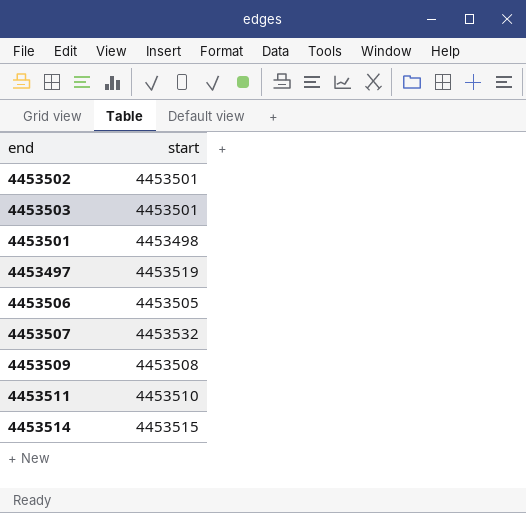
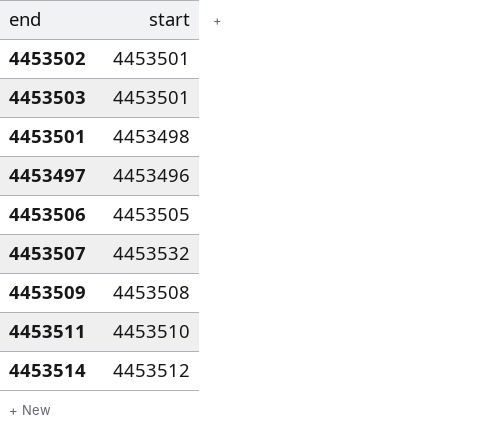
4453497 | start: 4453519 -> 4453496
4453514 | start: 4453515 -> 4453512

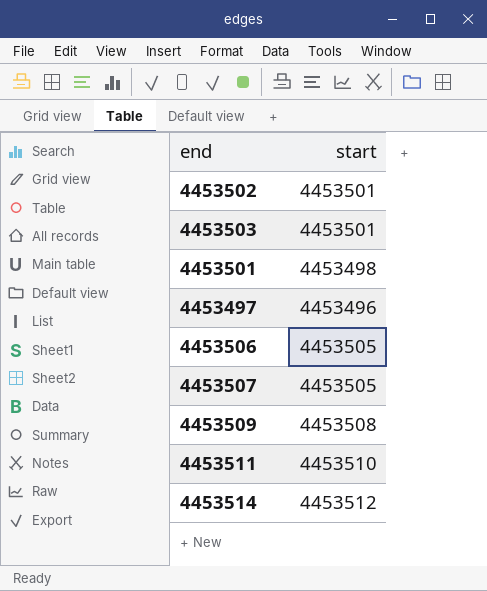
4453507 | start: 4453532 -> 4453505

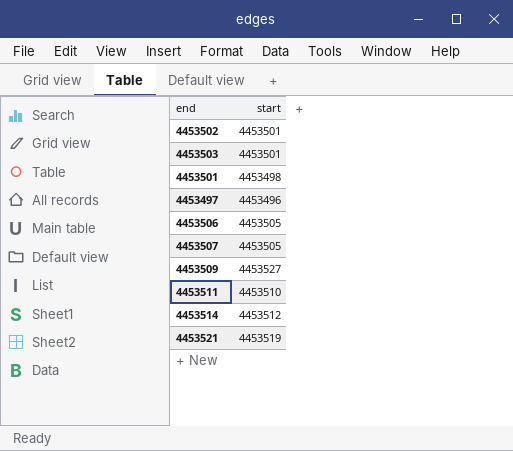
4453509 | start: 4453508 -> 4453527
row 4453521: none -> 4453519

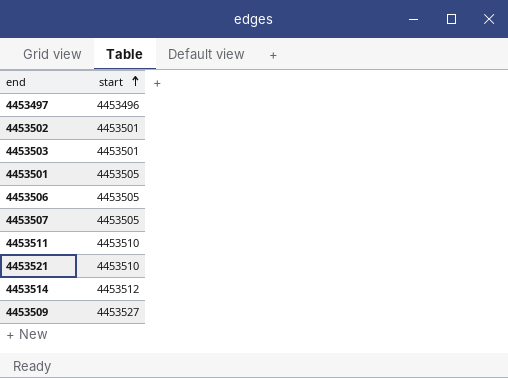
row order: none -> start ascending
4453501 | start: 4453498 -> 4453505
4453521 | start: 4453519 -> 4453510

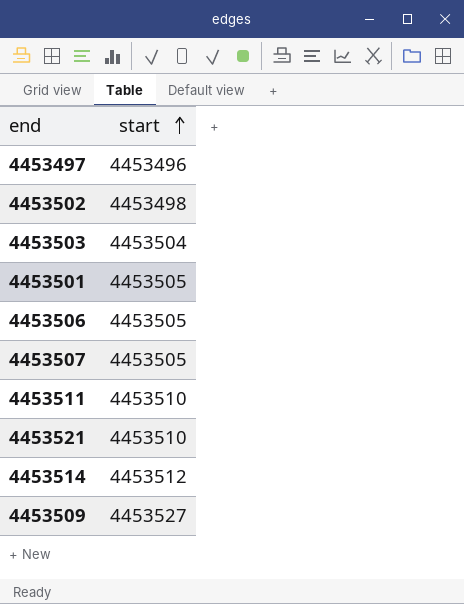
4453502 | start: 4453501 -> 4453498
4453503 | start: 4453501 -> 4453504

